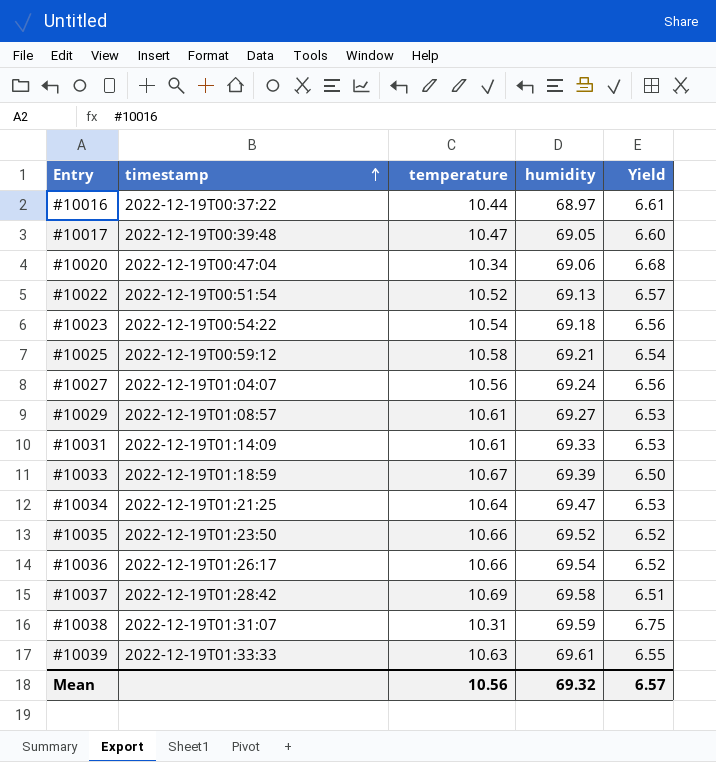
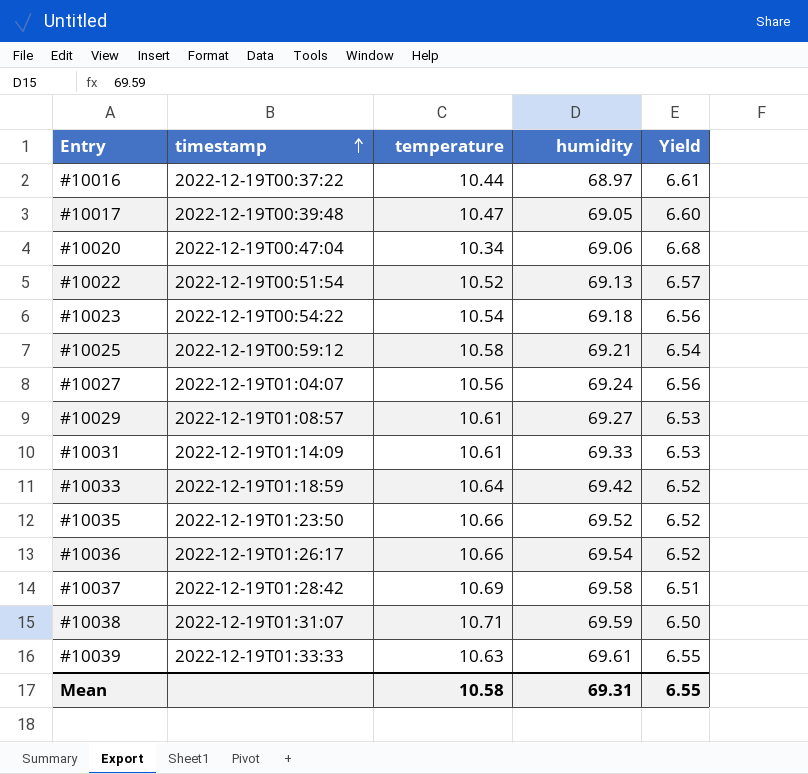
row #10034: 2022-12-19T01:21:25 | 10.64 | 69.47 | 6.53 -> none
#10033 | temperature: 10.67 -> 10.64
#10033 | humidity: 69.39 -> 69.42
#10033 | Yield: 6.50 -> 6.52
#10038 | temperature: 10.31 -> 10.71
#10038 | Yield: 6.75 -> 6.50
Mean | temperature: 10.56 -> 10.58
Mean | humidity: 69.32 -> 69.31
Mean | Yield: 6.57 -> 6.55

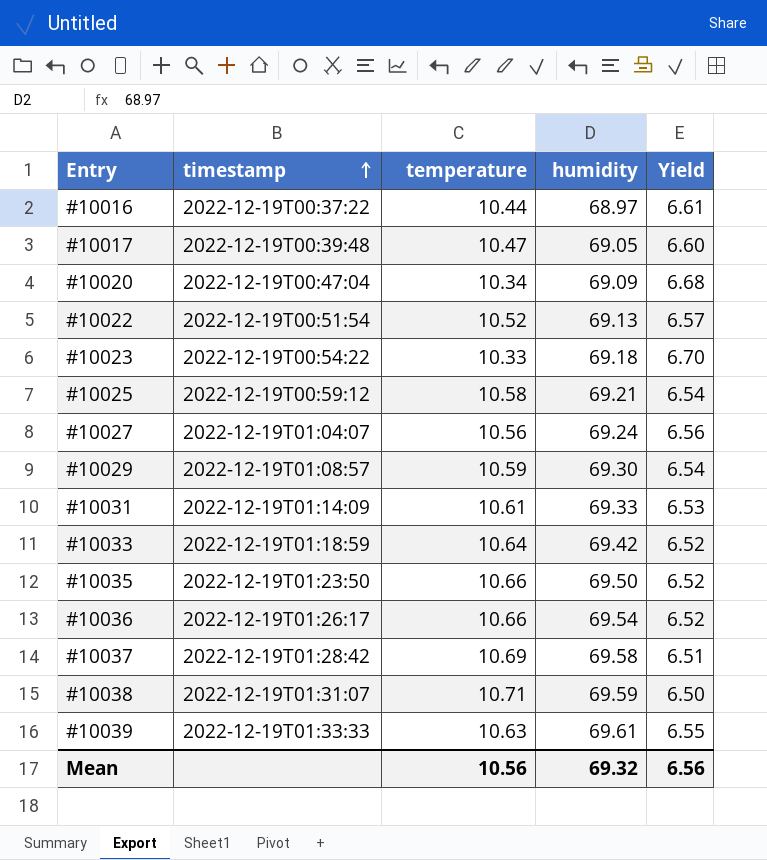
#10020 | humidity: 69.06 -> 69.09
#10023 | temperature: 10.54 -> 10.33
#10023 | Yield: 6.56 -> 6.70
#10029 | temperature: 10.61 -> 10.59
#10029 | humidity: 69.27 -> 69.30
#10029 | Yield: 6.53 -> 6.54
#10035 | humidity: 69.52 -> 69.50
Mean | temperature: 10.58 -> 10.56
Mean | humidity: 69.31 -> 69.32
Mean | Yield: 6.55 -> 6.56

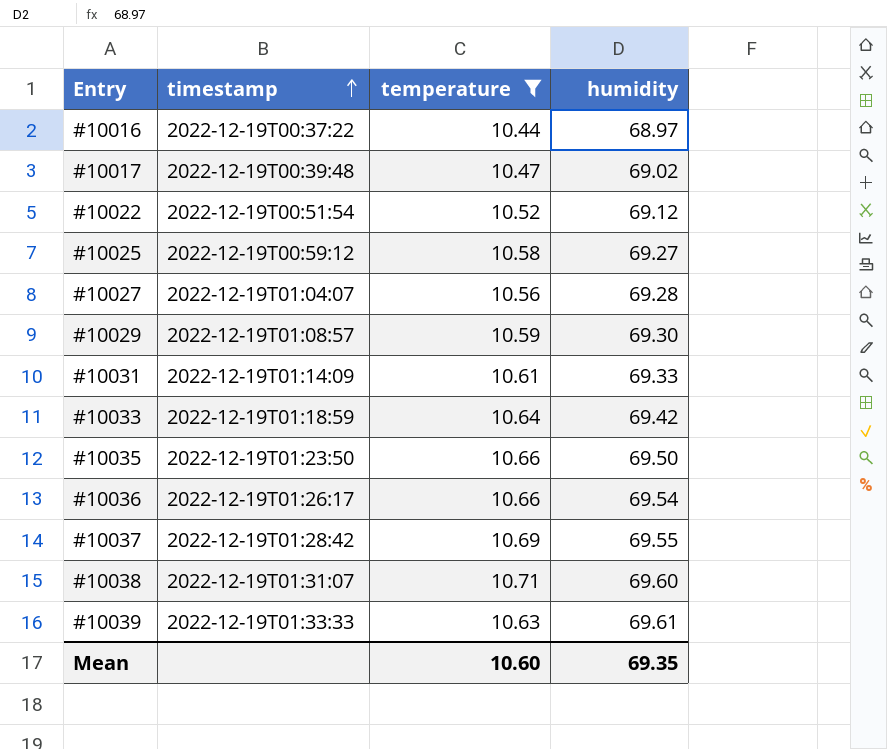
filter: none -> temperature >= 10.44
column Yield | formula: [humidity] / [temperature] -> none
#10017 | humidity: 69.05 -> 69.02
#10022 | humidity: 69.13 -> 69.12
#10025 | humidity: 69.21 -> 69.27
#10027 | humidity: 69.24 -> 69.28
#10037 | humidity: 69.58 -> 69.55
#10038 | humidity: 69.59 -> 69.60
Mean | temperature: 10.56 -> 10.60
Mean | humidity: 69.32 -> 69.35

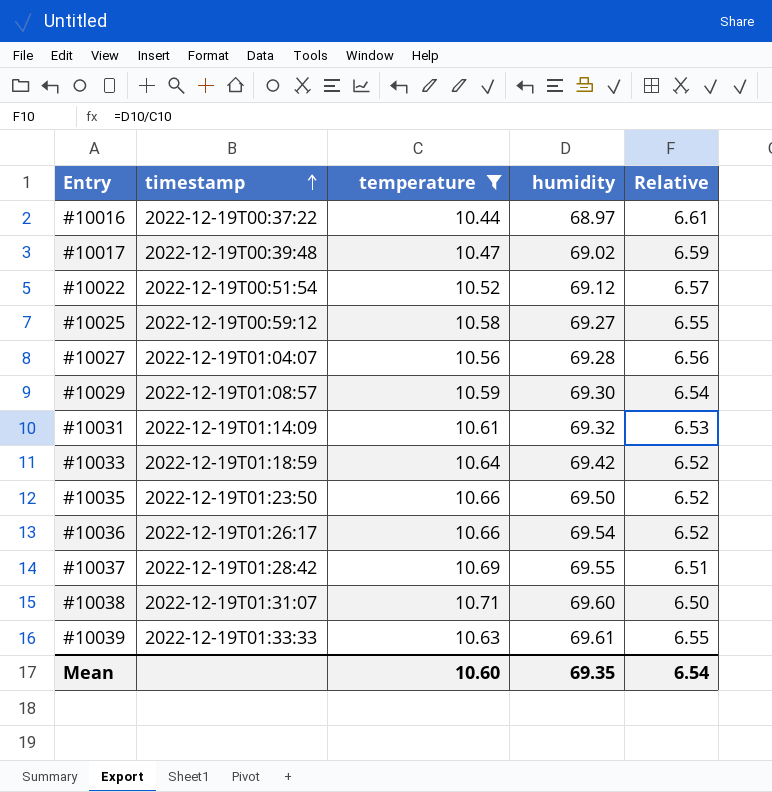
column Relative | formula: none -> [humidity] / [temperature]
#10031 | humidity: 69.33 -> 69.32

